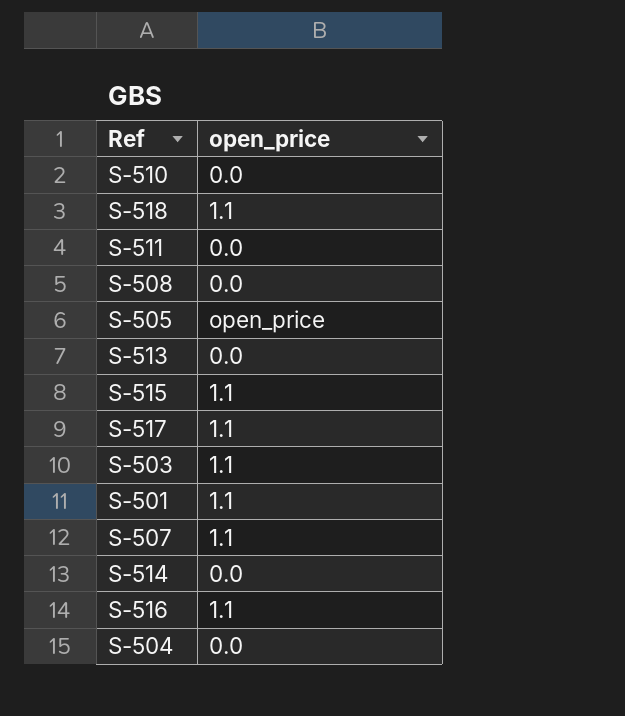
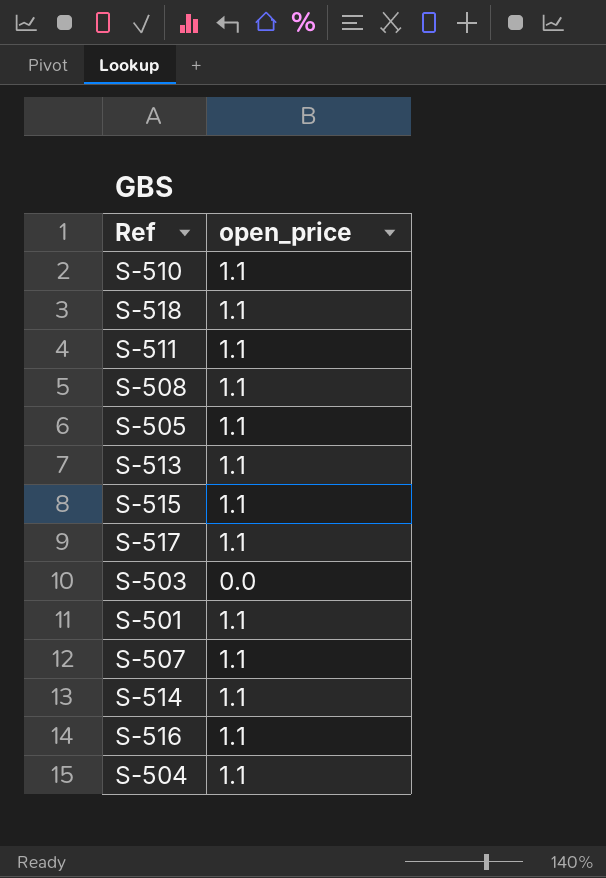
S-510 | open_price: 0.0 -> 1.1
S-511 | open_price: 0.0 -> 1.1
S-508 | open_price: 0.0 -> 1.1
S-505 | open_price: open_price -> 1.1
S-513 | open_price: 0.0 -> 1.1
S-503 | open_price: 1.1 -> 0.0
S-514 | open_price: 0.0 -> 1.1
S-504 | open_price: 0.0 -> 1.1

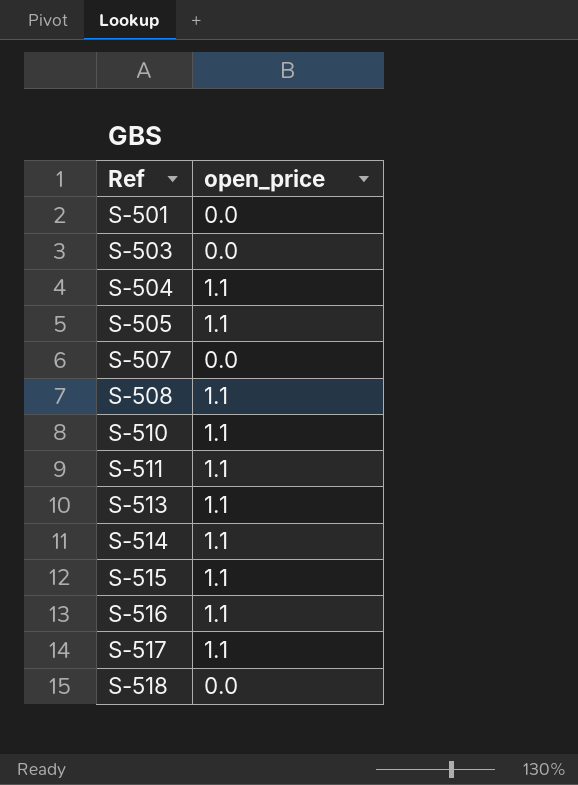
row order: none -> Ref ascending
S-501 | open_price: 1.1 -> 0.0
S-507 | open_price: 1.1 -> 0.0
S-518 | open_price: 1.1 -> 0.0

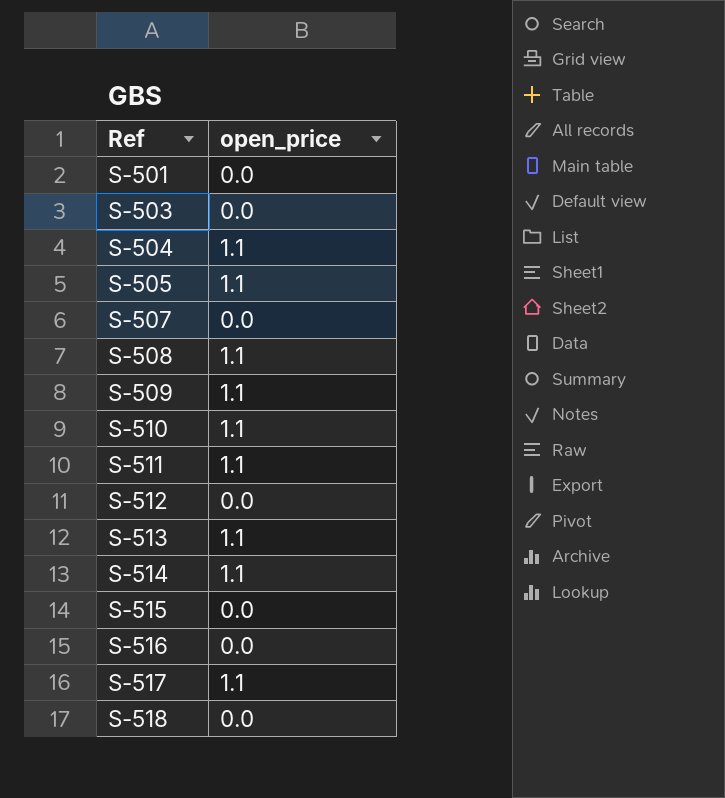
row S-509: none -> 1.1
row S-512: none -> 0.0
S-515 | open_price: 1.1 -> 0.0
S-516 | open_price: 1.1 -> 0.0

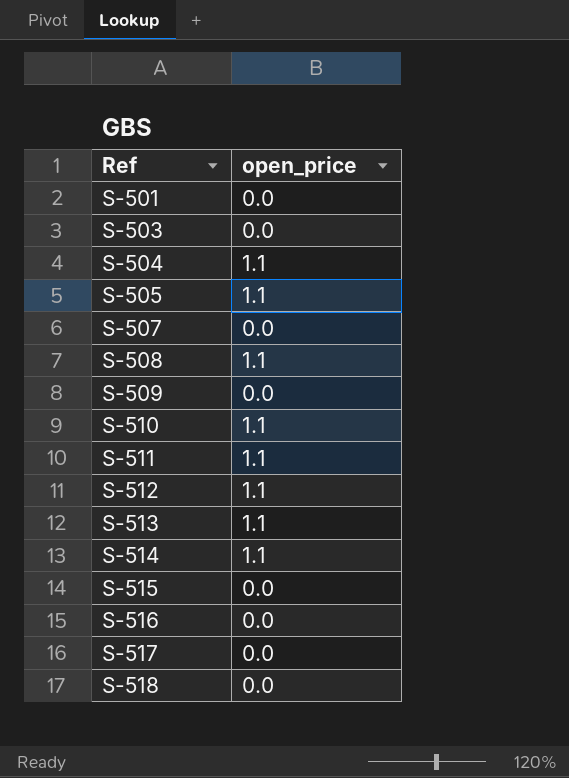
S-509 | open_price: 1.1 -> 0.0
S-512 | open_price: 0.0 -> 1.1
S-517 | open_price: 1.1 -> 0.0

